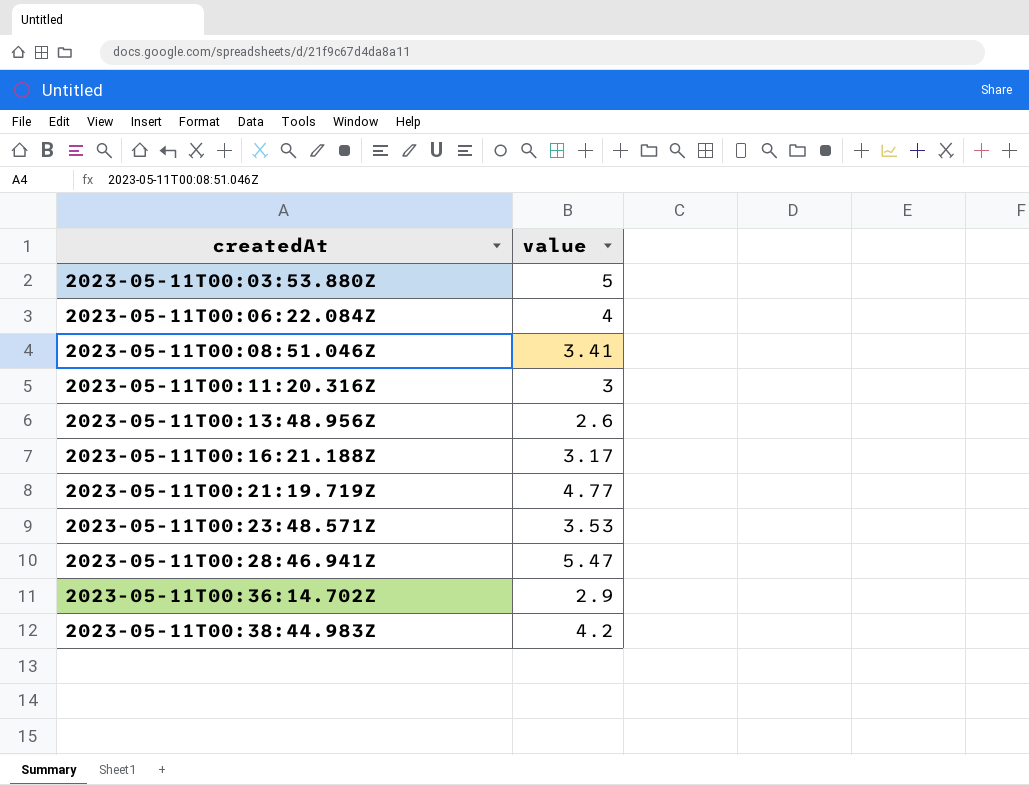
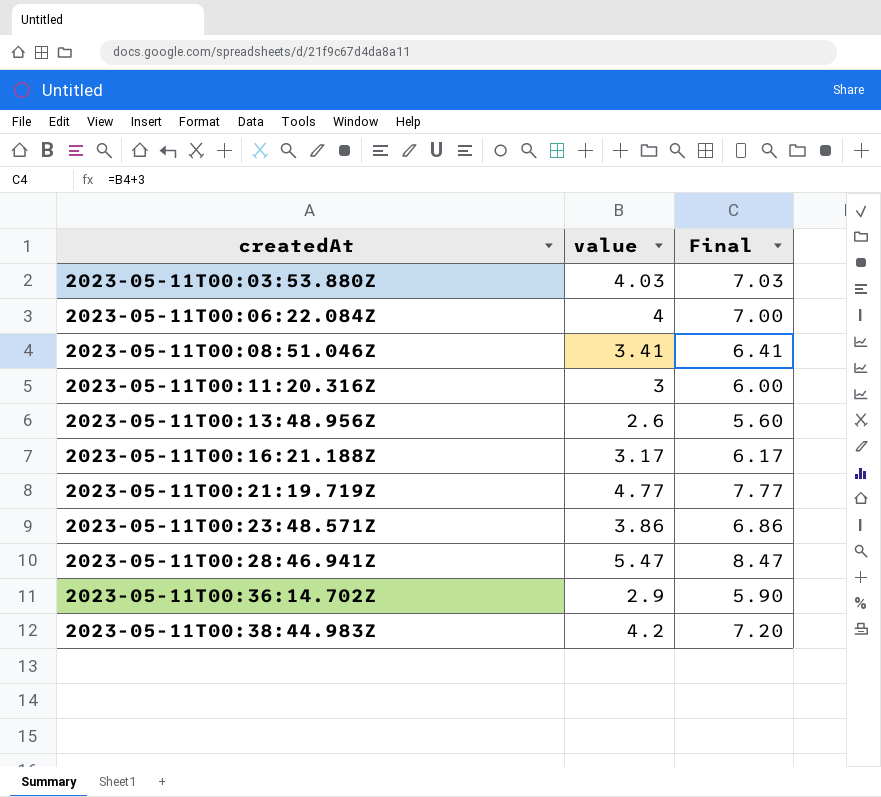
column Final | formula: none -> [value] + 3
2023-05-11T00:03:53.880Z | value: 5 -> 4.03
2023-05-11T00:23:48.571Z | value: 3.53 -> 3.86

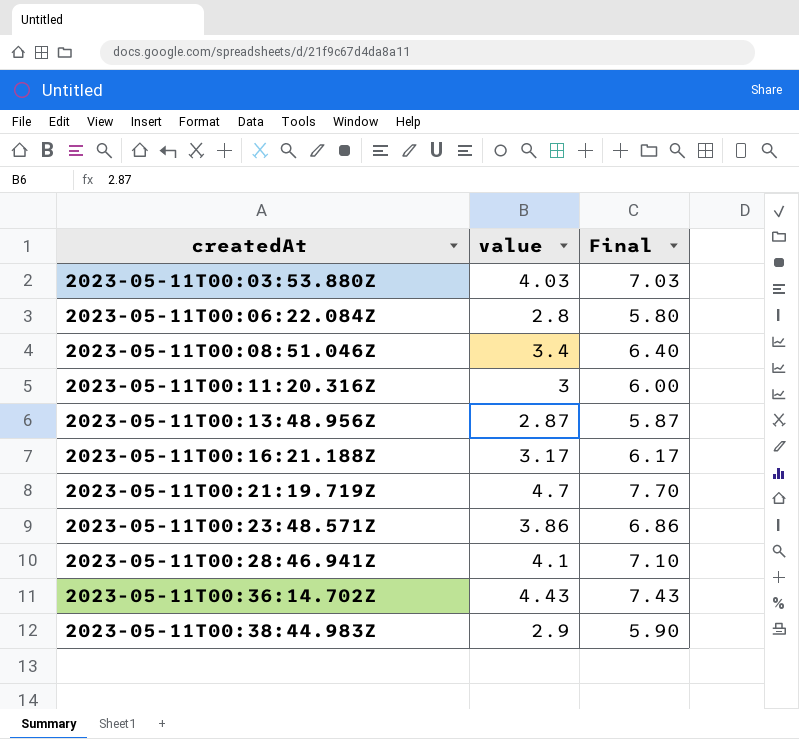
2023-05-11T00:06:22.084Z | value: 4 -> 2.8
2023-05-11T00:06:22.084Z | Final: 7.00 -> 5.80
2023-05-11T00:08:51.046Z | value: 3.41 -> 3.4
2023-05-11T00:08:51.046Z | Final: 6.41 -> 6.40
2023-05-11T00:13:48.956Z | value: 2.6 -> 2.87
2023-05-11T00:13:48.956Z | Final: 5.60 -> 5.87
2023-05-11T00:21:19.719Z | value: 4.77 -> 4.7
2023-05-11T00:21:19.719Z | Final: 7.77 -> 7.70
2023-05-11T00:28:46.941Z | value: 5.47 -> 4.1
2023-05-11T00:28:46.941Z | Final: 8.47 -> 7.10
2023-05-11T00:36:14.702Z | value: 2.9 -> 4.43
2023-05-11T00:36:14.702Z | Final: 5.90 -> 7.43
2023-05-11T00:38:44.983Z | value: 4.2 -> 2.9
2023-05-11T00:38:44.983Z | Final: 7.20 -> 5.90

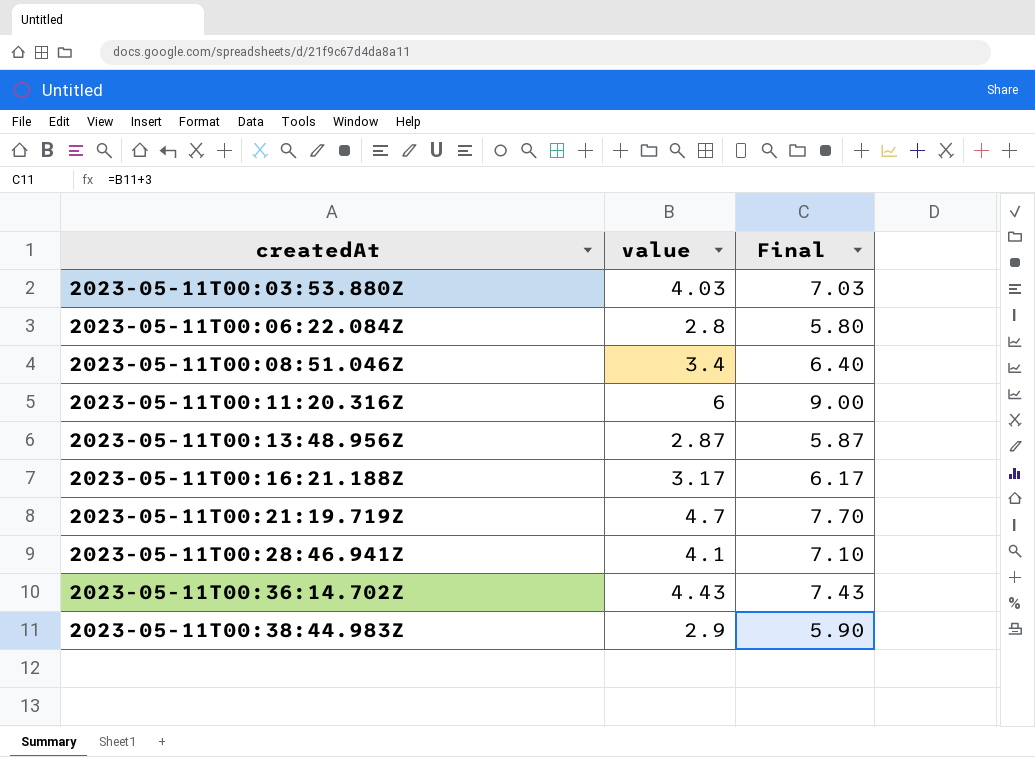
row 2023-05-11T00:23:48.571Z: 3.86 | 6.86 -> none
2023-05-11T00:11:20.316Z | value: 3 -> 6
2023-05-11T00:11:20.316Z | Final: 6.00 -> 9.00

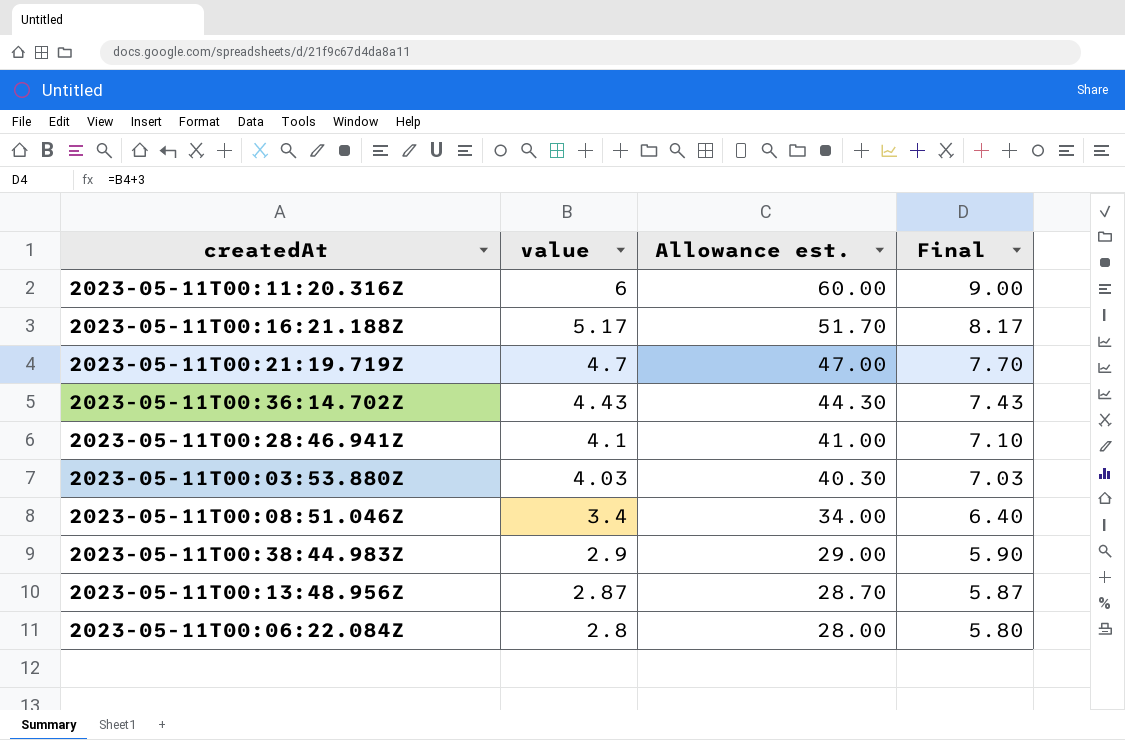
row order: createdAt ascending -> value descending
column Allowance est. | formula: none -> [value] * 10
2023-05-11T00:16:21.188Z | value: 3.17 -> 5.17
2023-05-11T00:16:21.188Z | Final: 6.17 -> 8.17

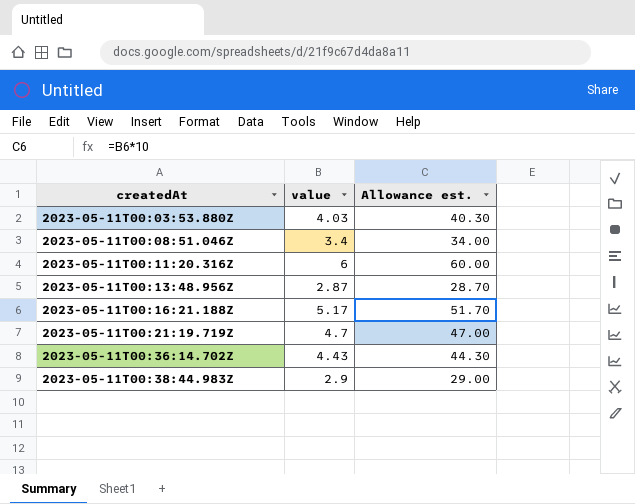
row order: value descending -> createdAt ascending
column Final | formula: [value] + 3 -> none
row 2023-05-11T00:28:46.941Z: 4.1 | 41.00 | 7.10 -> none
row 2023-05-11T00:06:22.084Z: 2.8 | 28.00 | 5.80 -> none

